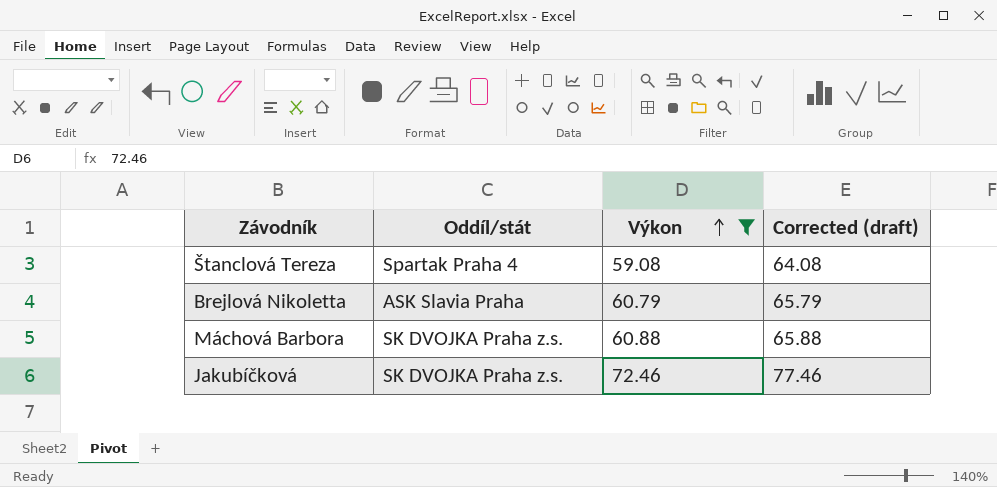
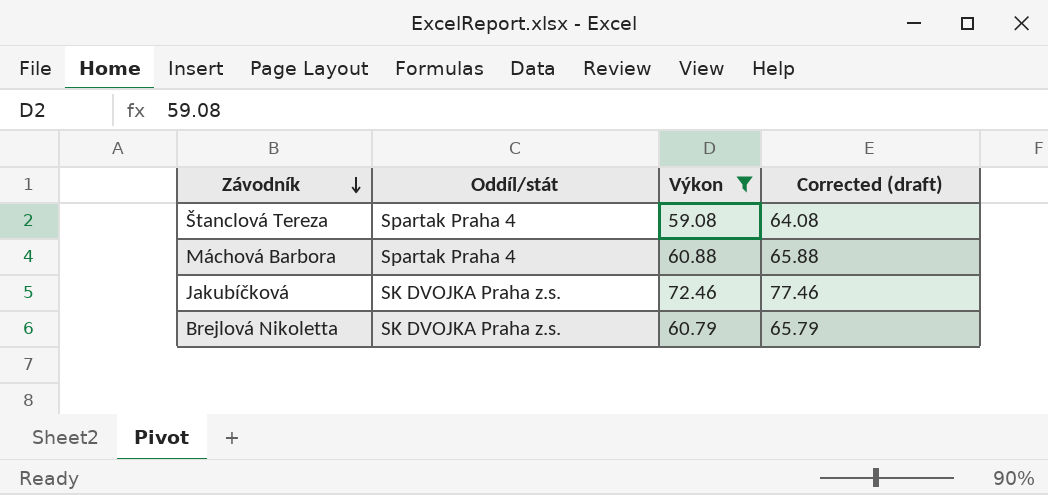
row order: Výkon ascending -> Závodník descending
Máchová Barbora | Oddíl/stát: SK DVOJKA Praha z.s. -> Spartak Praha 4
Brejlová Nikoletta | Oddíl/stát: ASK Slavia Praha -> SK DVOJKA Praha z.s.

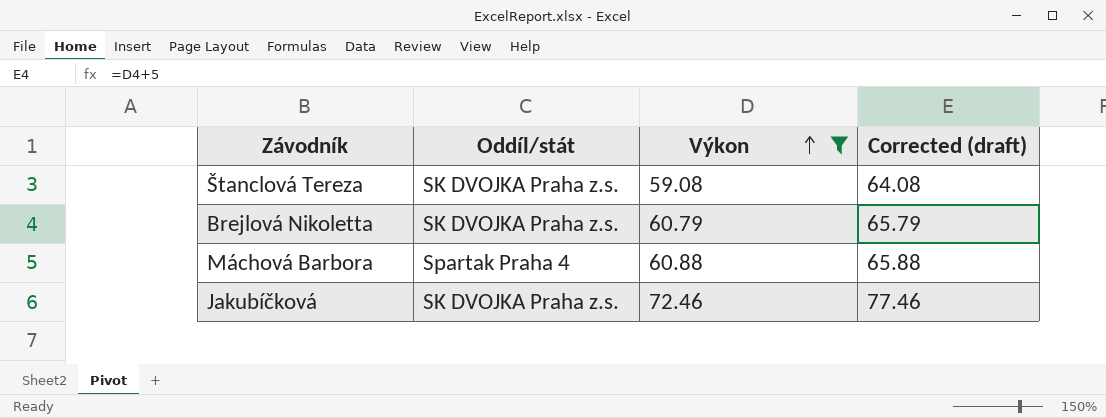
row order: Závodník descending -> Výkon ascending
Štanclová Tereza | Oddíl/stát: Spartak Praha 4 -> SK DVOJKA Praha z.s.

